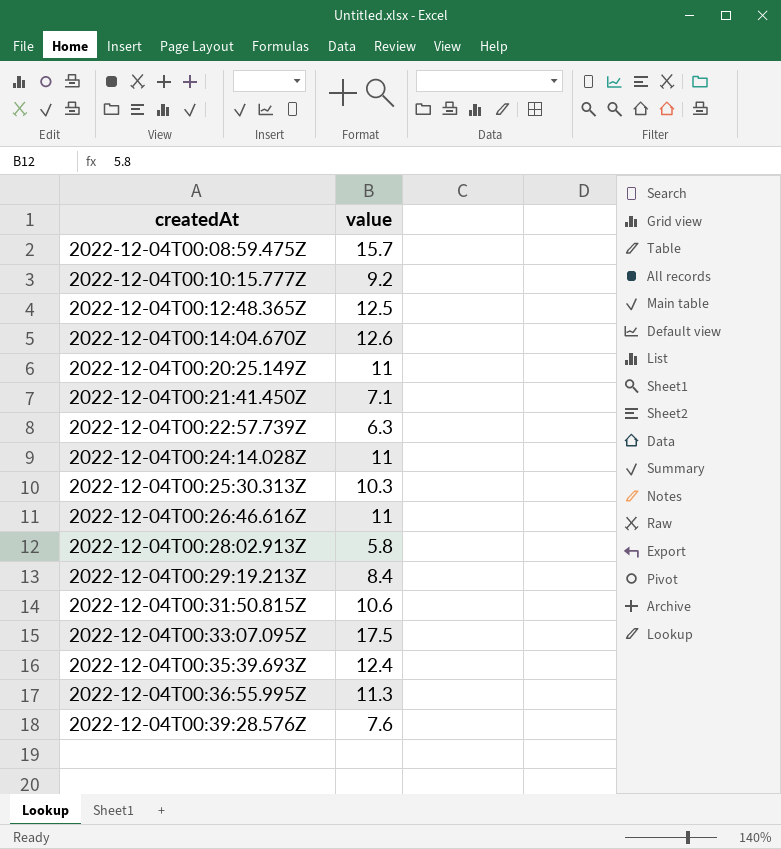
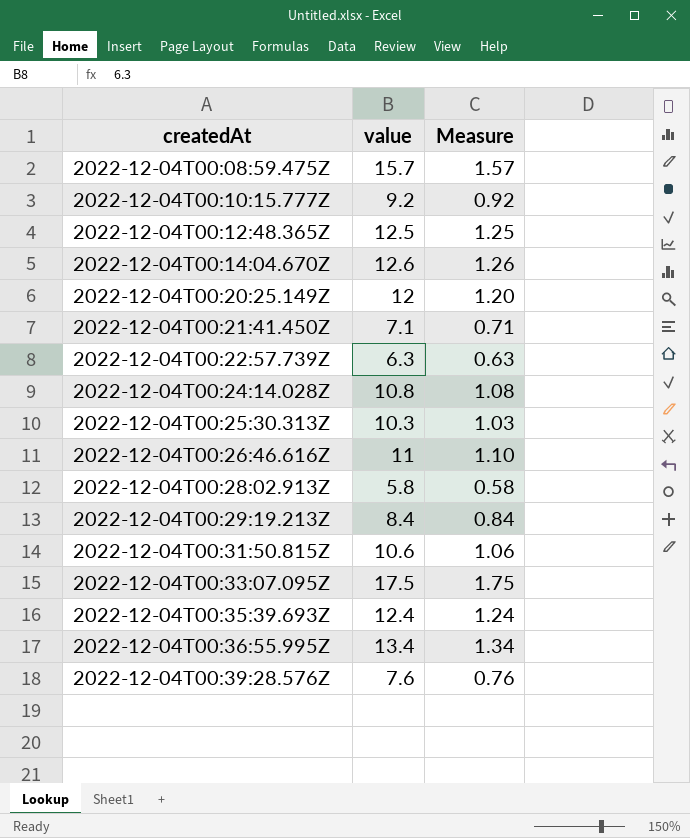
column Measure | formula: none -> [value] * 0.1
2022-12-04T00:20:25.149Z | value: 11 -> 12
2022-12-04T00:24:14.028Z | value: 11 -> 10.8
2022-12-04T00:36:55.995Z | value: 11.3 -> 13.4

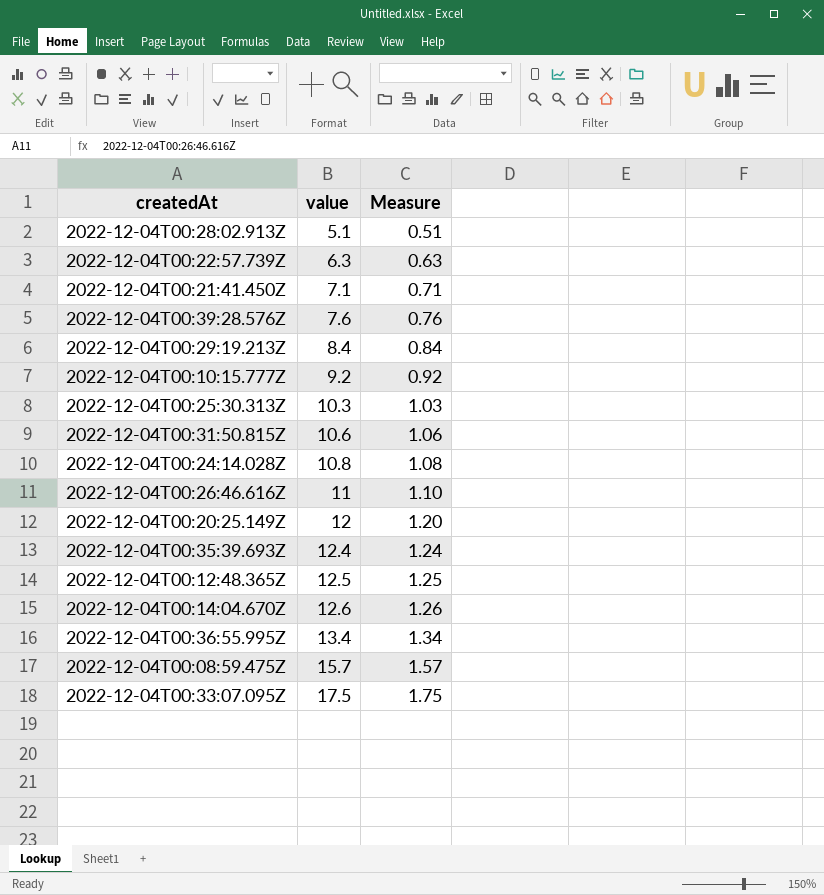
row order: createdAt ascending -> value ascending
2022-12-04T00:28:02.913Z | value: 5.8 -> 5.1
2022-12-04T00:28:02.913Z | Measure: 0.58 -> 0.51

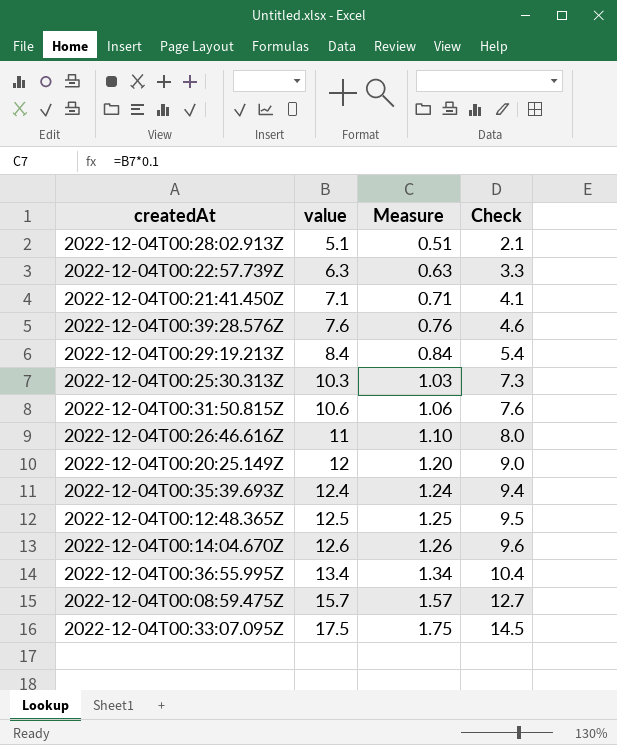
column Check | formula: none -> [value] - 3
row 2022-12-04T00:10:15.777Z: 9.2 | 0.92 -> none
row 2022-12-04T00:24:14.028Z: 10.8 | 1.08 -> none

